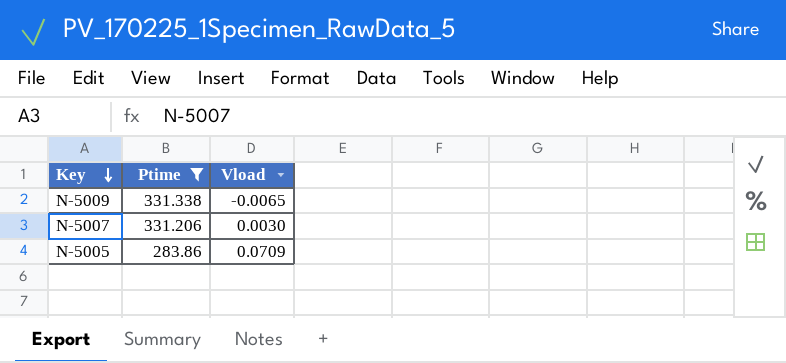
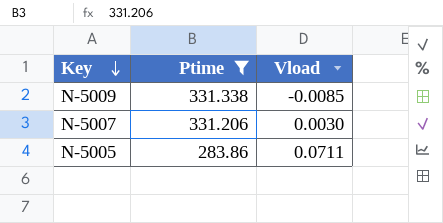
N-5009 | Vload: -0.0065 -> -0.0085
N-5005 | Vload: 0.0709 -> 0.0711

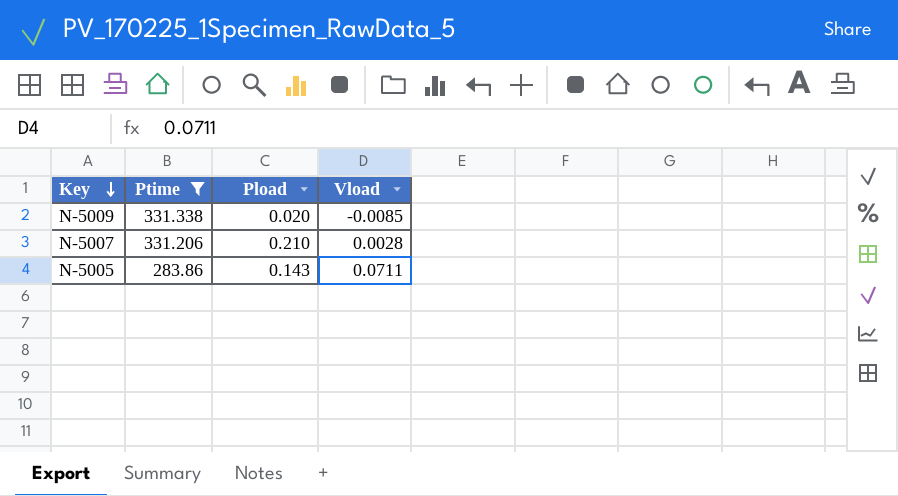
column Pload | position: none -> 3
N-5007 | Vload: 0.0030 -> 0.0028

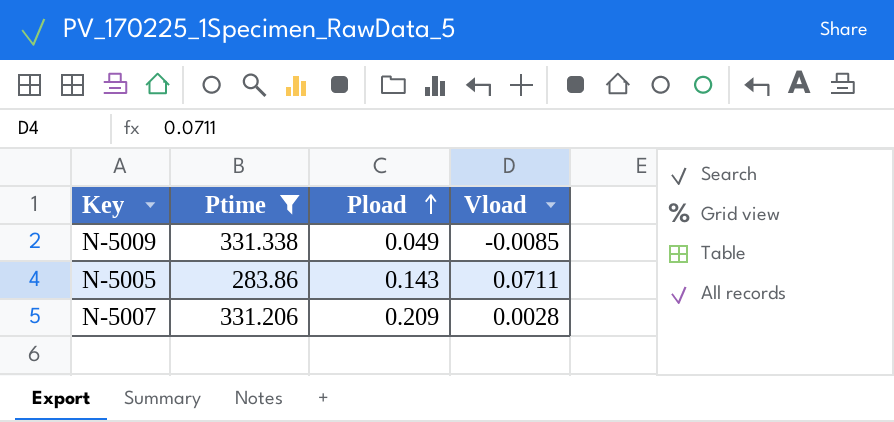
row order: Key descending -> Pload ascending
N-5009 | Pload: 0.020 -> 0.049
N-5007 | Pload: 0.210 -> 0.209

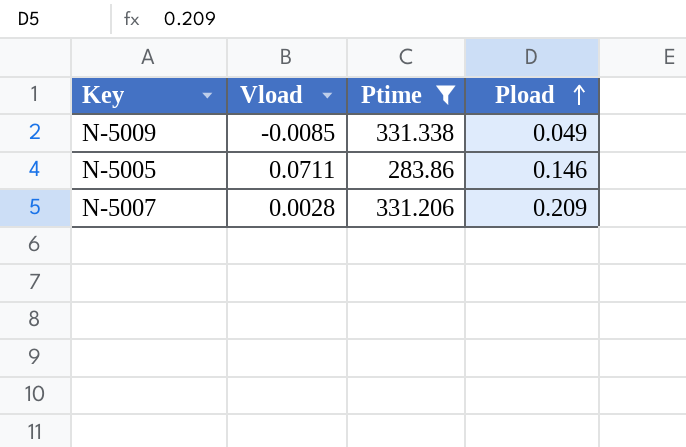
column Vload | position: 4 -> 2
N-5005 | Pload: 0.143 -> 0.146

